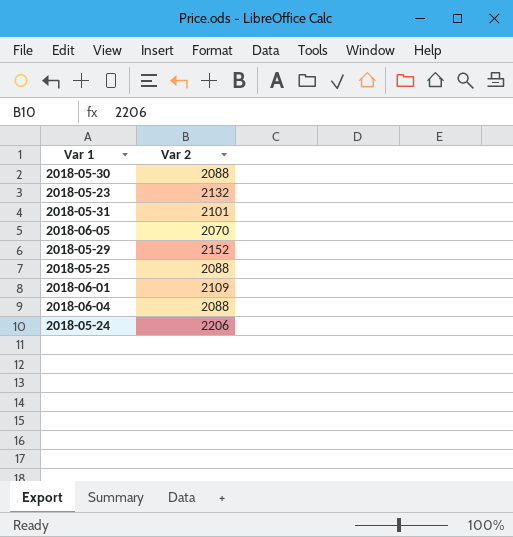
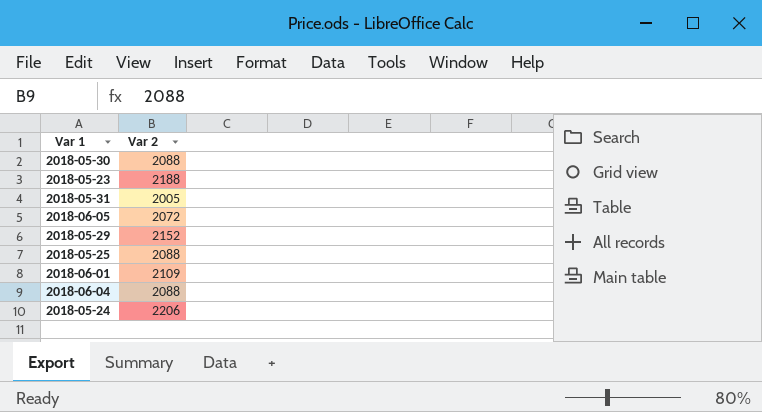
2018-05-23 | Var 2: 2132 -> 2188
2018-05-31 | Var 2: 2101 -> 2005
2018-06-05 | Var 2: 2070 -> 2072

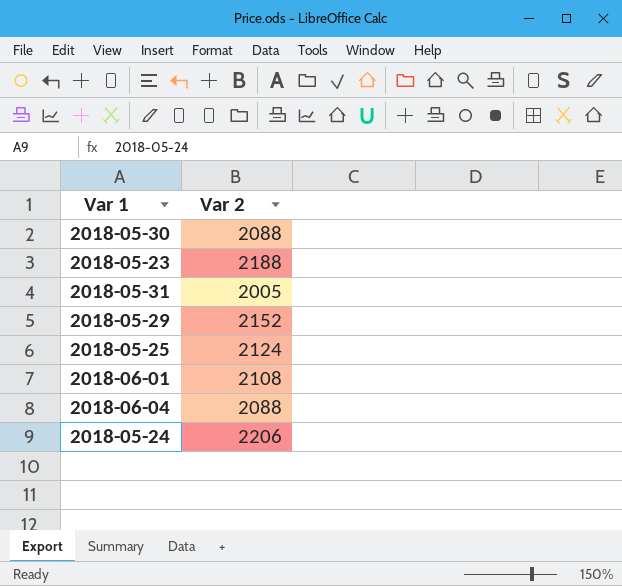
row 2018-06-05: 2072 -> none
2018-05-25 | Var 2: 2088 -> 2124
2018-06-01 | Var 2: 2109 -> 2108

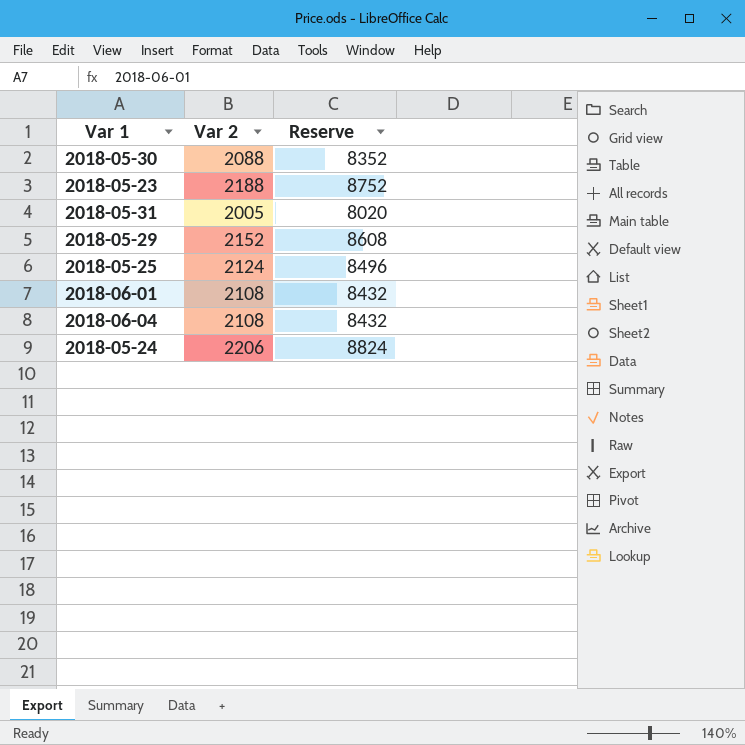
column Reserve | formula: none -> [Var 2] * 4
2018-06-04 | Var 2: 2088 -> 2108

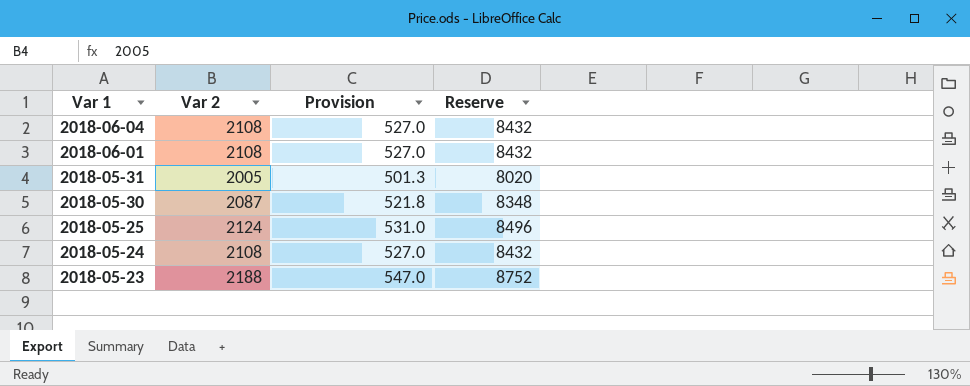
row order: none -> Var 1 descending
column Provision | formula: none -> [Var 2] * 0.25
row 2018-05-29: 2152 | 8608 -> none
2018-05-30 | Var 2: 2088 -> 2087
2018-05-30 | Reserve: 8352 -> 8348
2018-05-24 | Var 2: 2206 -> 2108
2018-05-24 | Reserve: 8824 -> 8432

